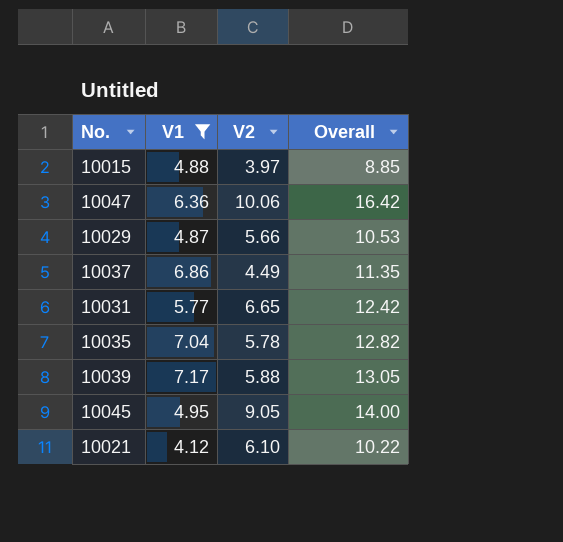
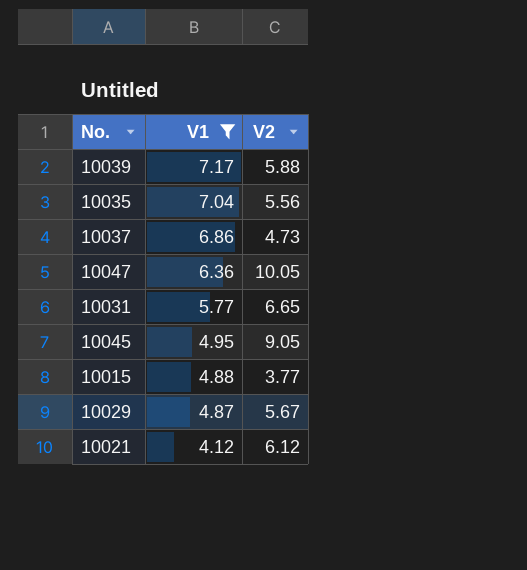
row order: none -> V1 descending
column Overall | formula: [V1] + [V2] -> none
10035 | V2: 5.78 -> 5.56
10037 | V2: 4.49 -> 4.73
10047 | V2: 10.06 -> 10.05
10015 | V2: 3.97 -> 3.77
10029 | V2: 5.66 -> 5.67
10021 | V2: 6.10 -> 6.12

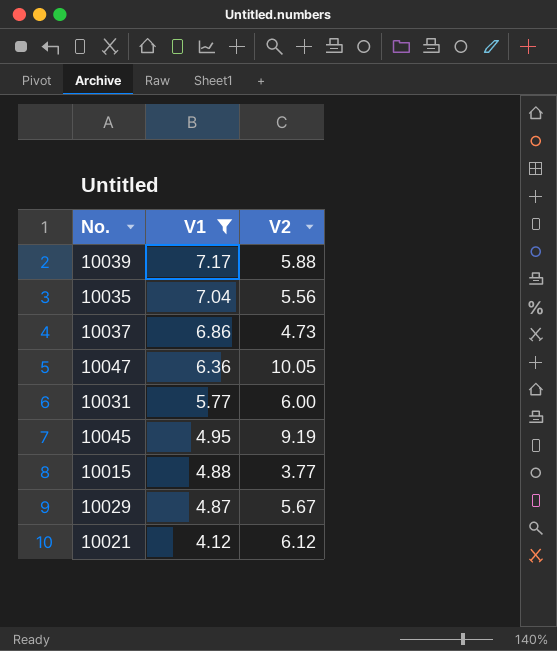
10031 | V2: 6.65 -> 6.00
10045 | V2: 9.05 -> 9.19

